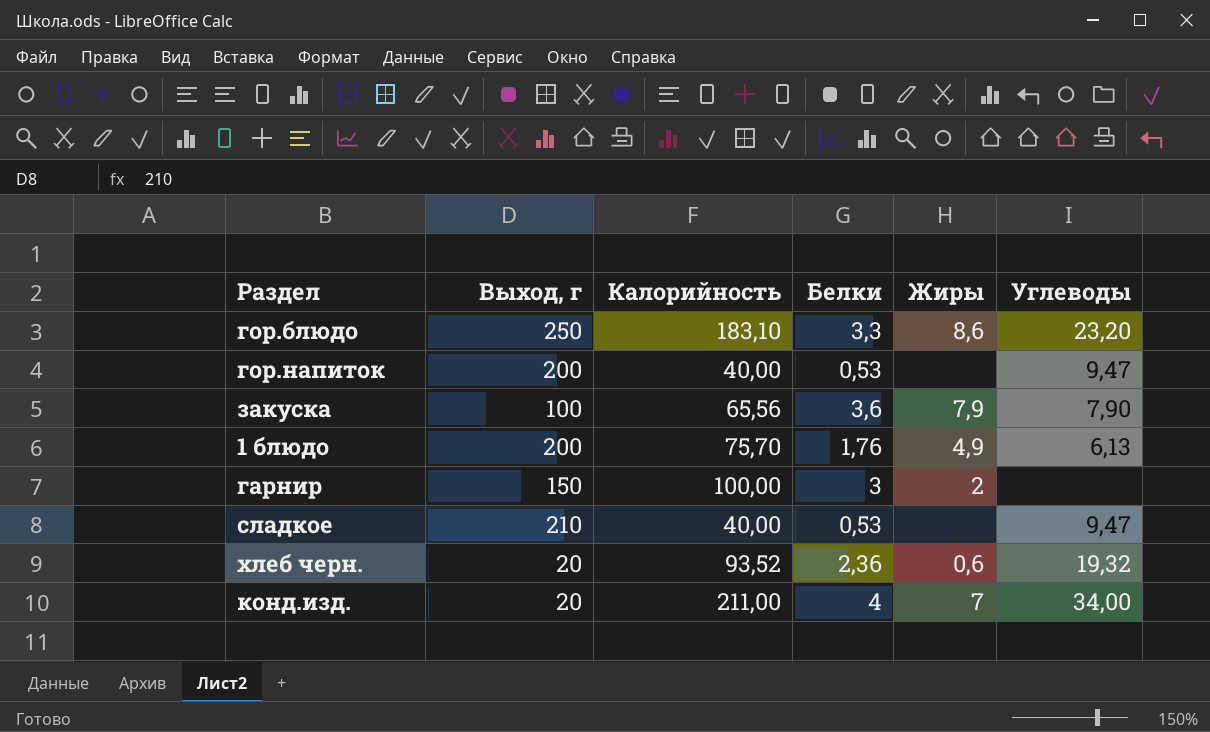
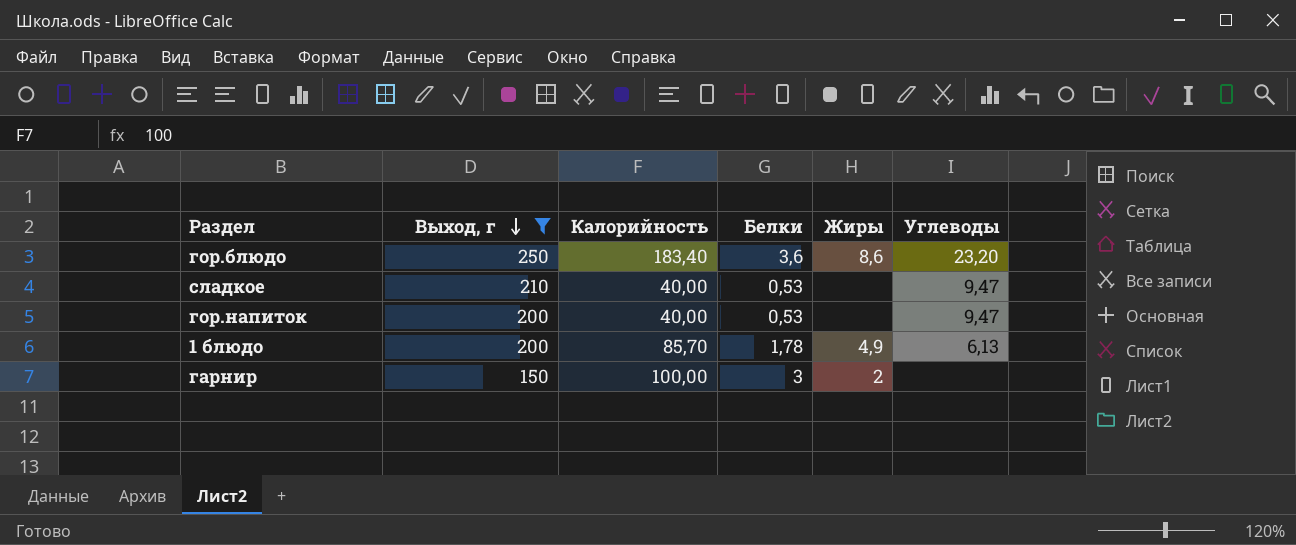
filter: none -> Выход, г >= 150
row order: none -> Выход, г descending
гор.блюдо | Калорийность: 183,10 -> 183,40
гор.блюдо | Белки: 3,3 -> 3,6
1 блюдо | Калорийность: 75,70 -> 85,70
1 блюдо | Белки: 1,76 -> 1,78

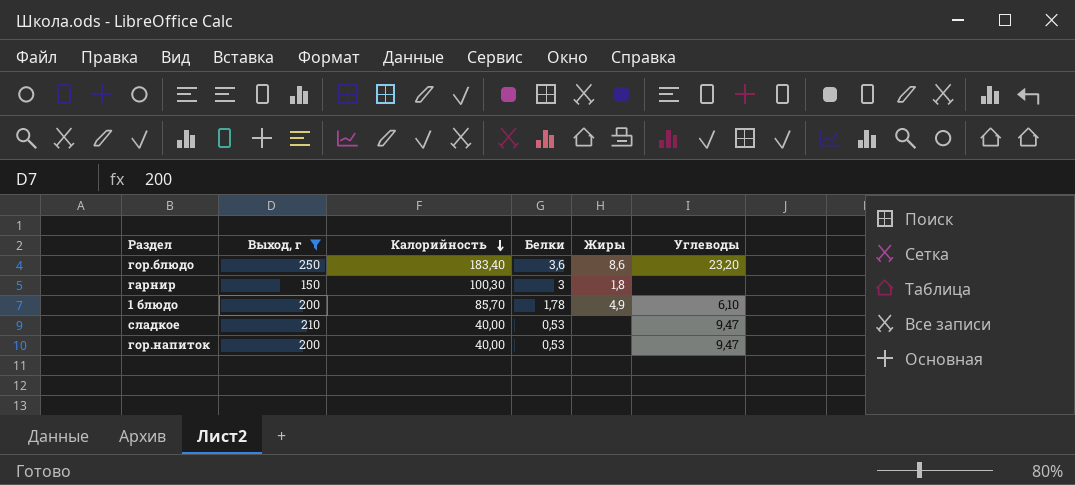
row order: Выход, г descending -> Калорийность descending
гарнир | Калорийность: 100,00 -> 100,30
гарнир | Жиры: 2 -> 1,8
1 блюдо | Углеводы: 6,13 -> 6,10

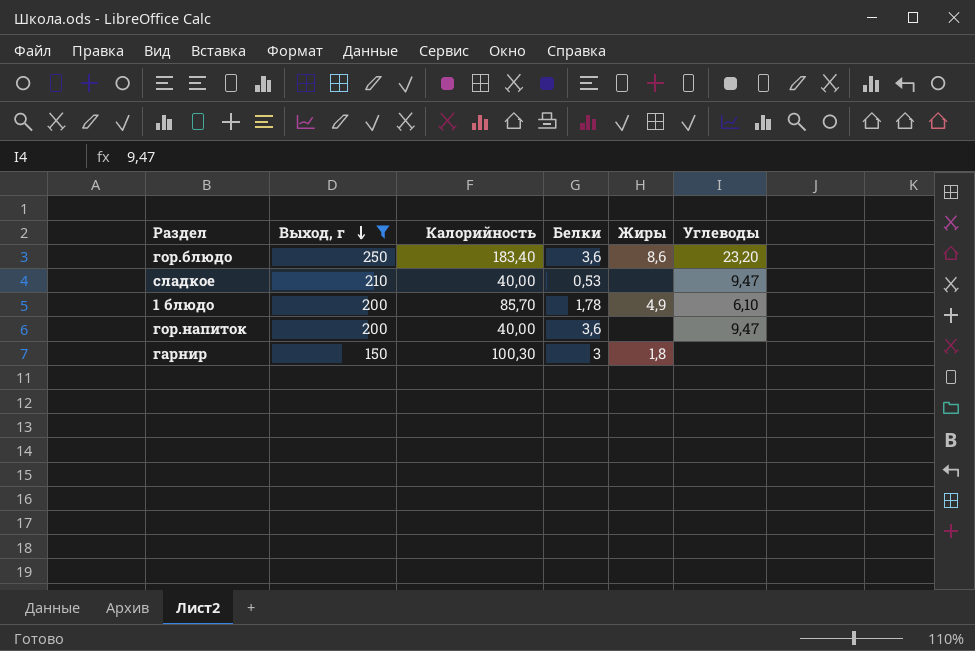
row order: Калорийность descending -> Выход, г descending
гор.напиток | Белки: 0,53 -> 3,6

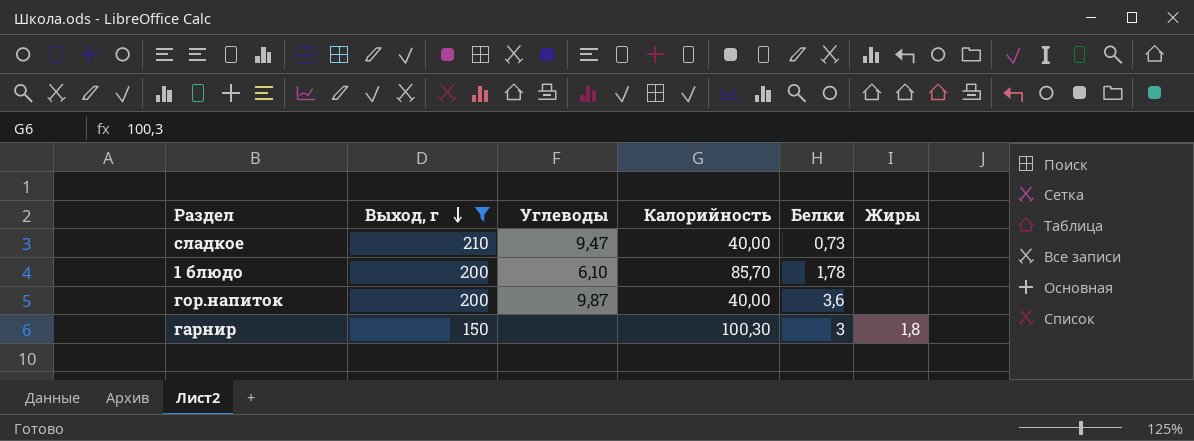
column Углеводы | position: 6 -> 3
row гор.блюдо: 250 | 183,40 | 3,6 | 8,6 | 23,20 -> none
сладкое | Белки: 0,53 -> 0,73
1 блюдо | Жиры: 4,9 -> none
гор.напиток | Углеводы: 9,47 -> 9,87

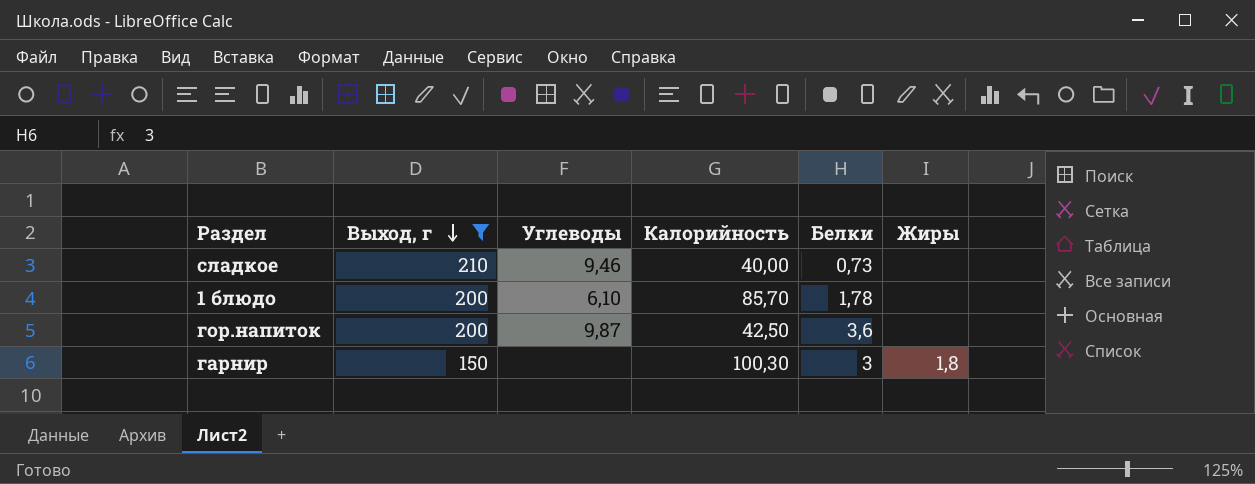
сладкое | Углеводы: 9,47 -> 9,46
гор.напиток | Калорийность: 40,00 -> 42,50

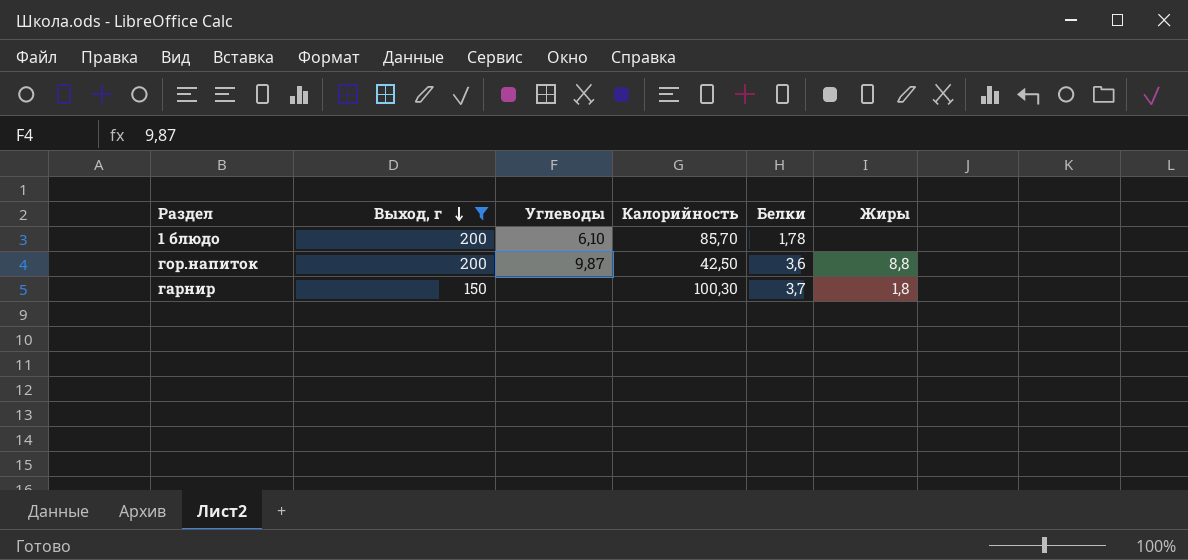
row сладкое: 210 | 9,46 | 40,00 | 0,73 | none -> none
гор.напиток | Жиры: none -> 8,8
гарнир | Белки: 3 -> 3,7

